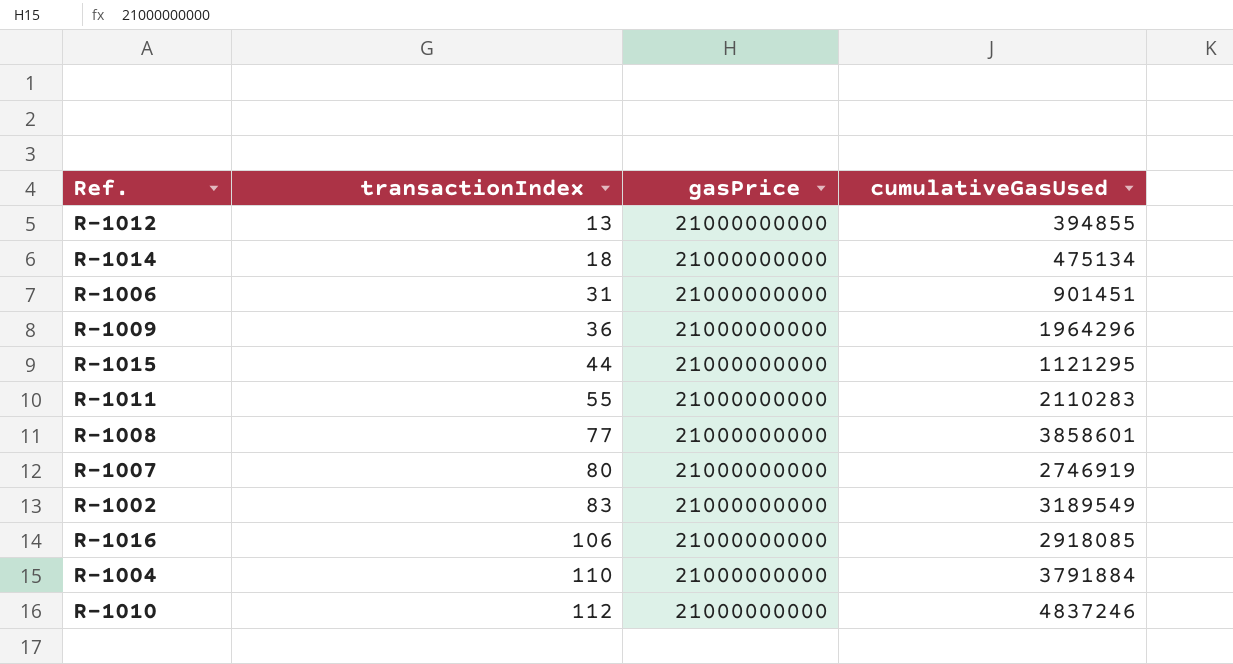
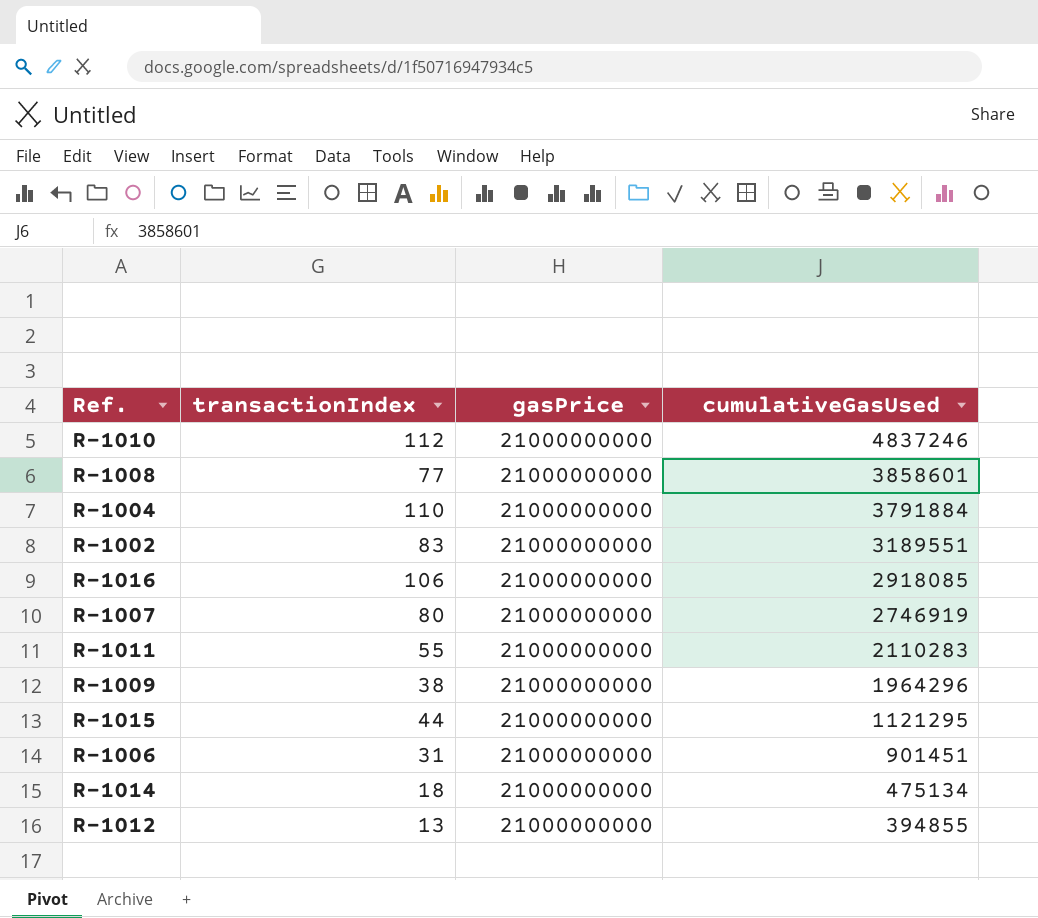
row order: transactionIndex ascending -> cumulativeGasUsed descending
R-1002 | cumulativeGasUsed: 3189549 -> 3189551
R-1009 | transactionIndex: 36 -> 38

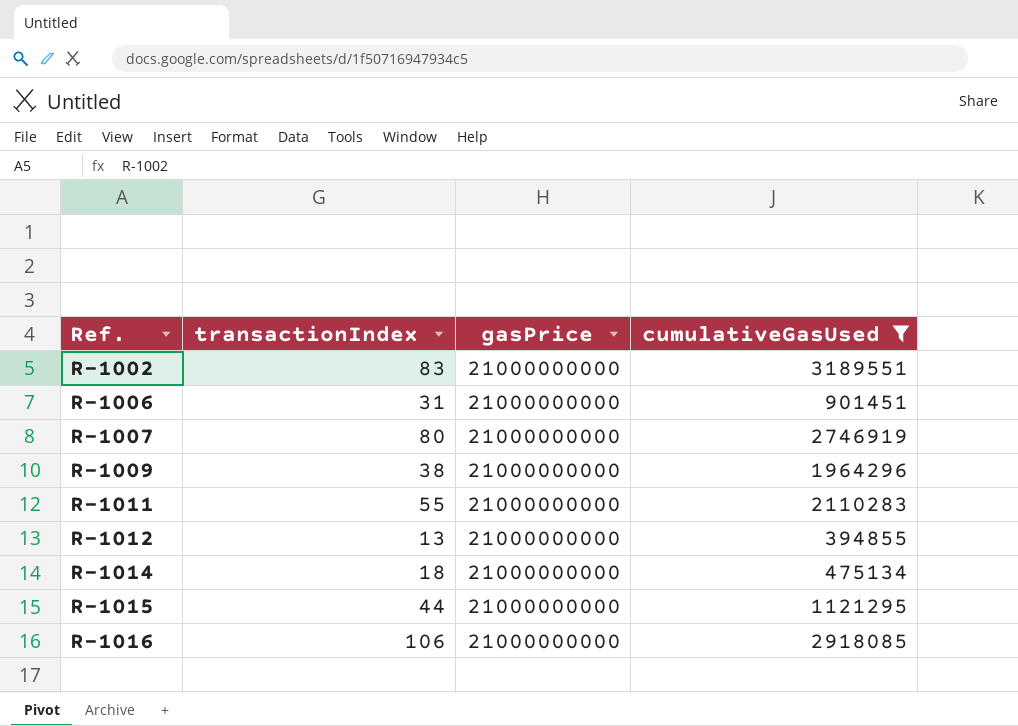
filter: none -> cumulativeGasUsed <= 3189551
row order: cumulativeGasUsed descending -> Ref. ascending

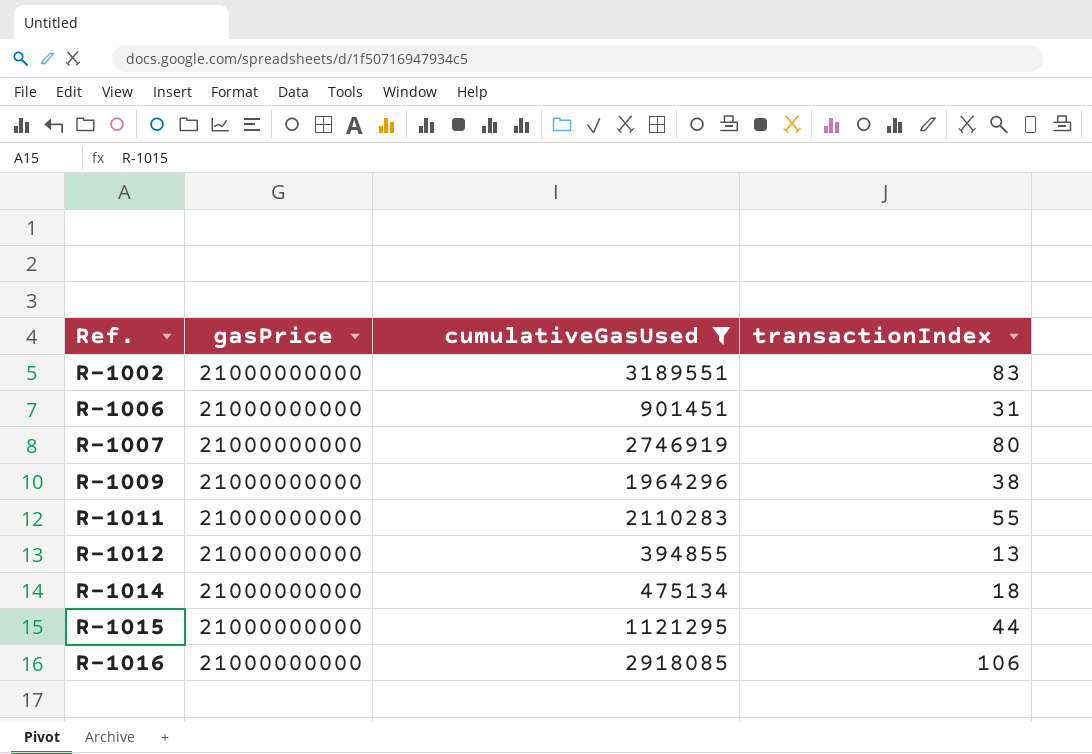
column transactionIndex | position: 2 -> 4

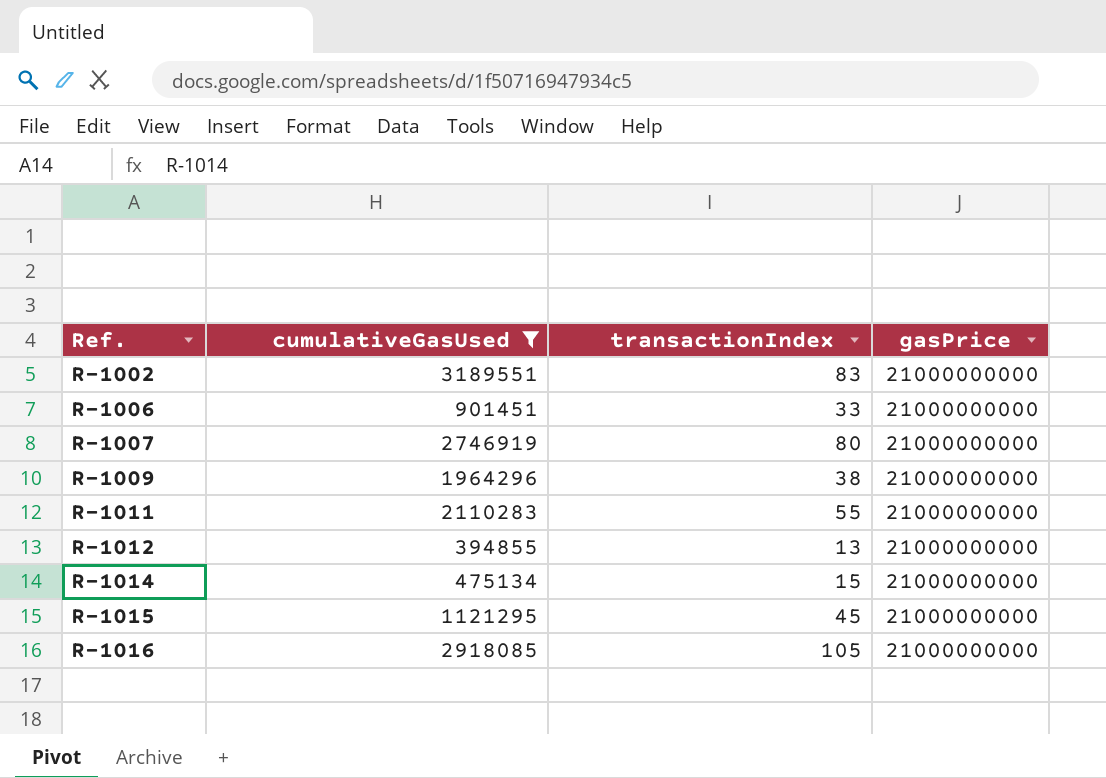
column gasPrice | position: 2 -> 4
R-1006 | transactionIndex: 31 -> 33
R-1014 | transactionIndex: 18 -> 15
R-1015 | transactionIndex: 44 -> 45
R-1016 | transactionIndex: 106 -> 105

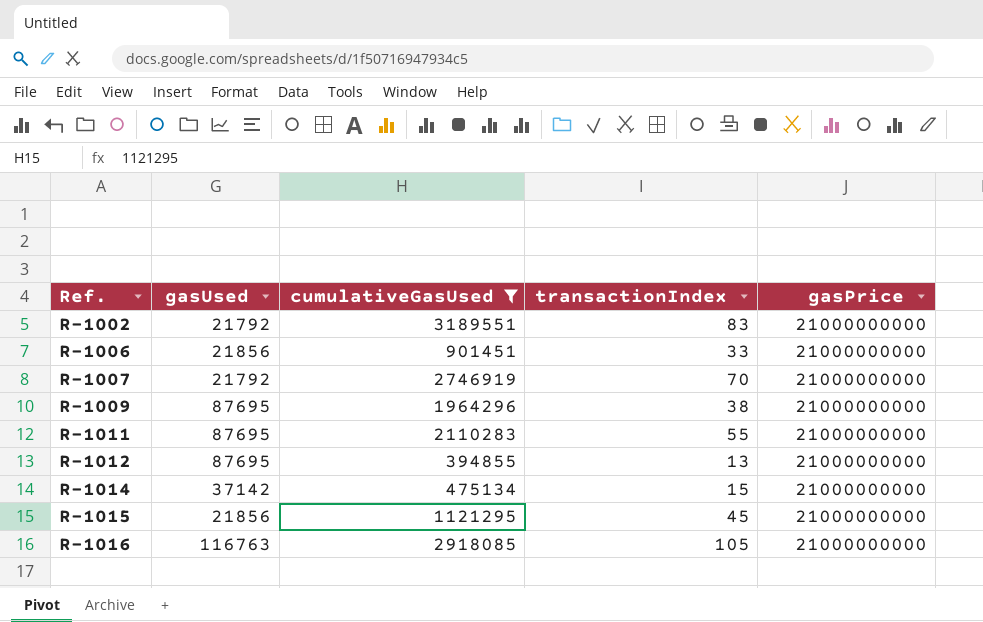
column gasUsed | position: none -> 2
R-1007 | transactionIndex: 80 -> 70

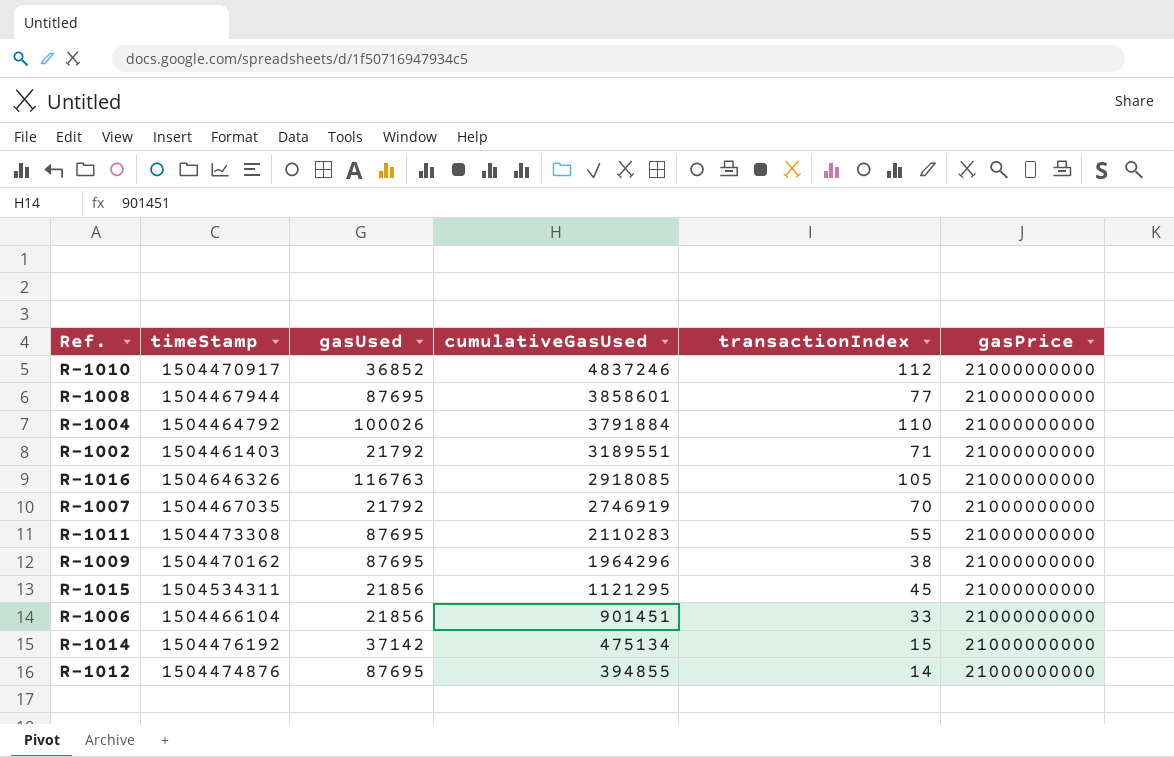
filter: cumulativeGasUsed <= 3189551 -> none
row order: Ref. ascending -> cumulativeGasUsed descending
column timeStamp | position: none -> 2
R-1002 | transactionIndex: 83 -> 71
R-1012 | transactionIndex: 13 -> 14

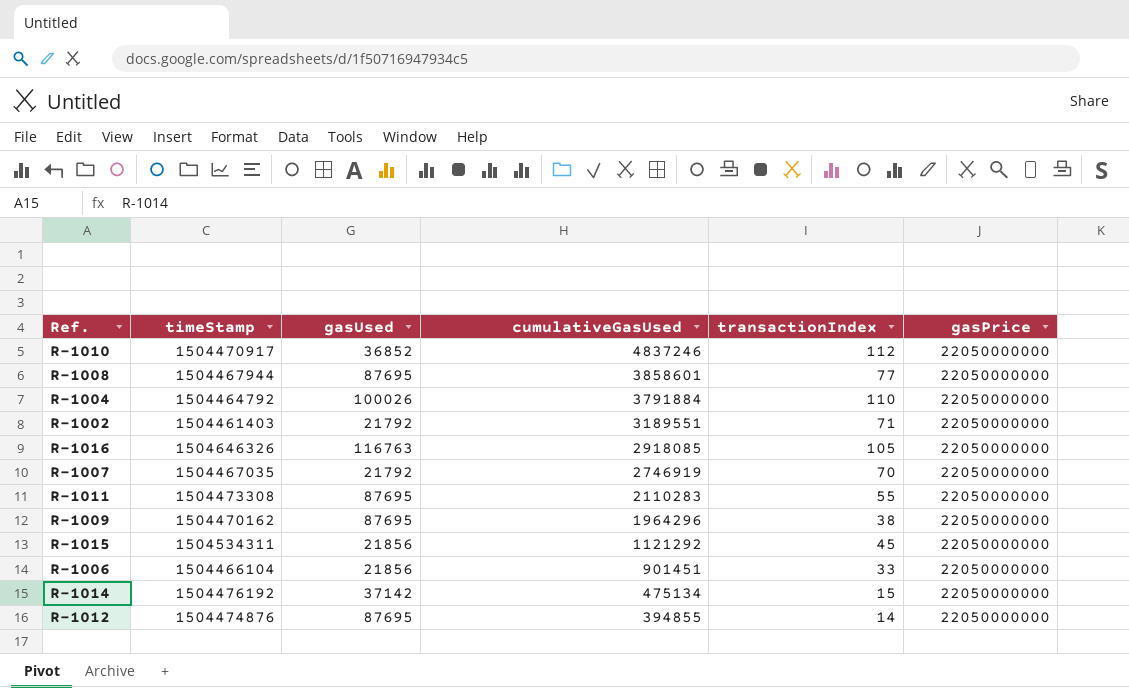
R-1010 | gasPrice: 21000000000 -> 22050000000
R-1008 | gasPrice: 21000000000 -> 22050000000
R-1004 | gasPrice: 21000000000 -> 22050000000
R-1002 | gasPrice: 21000000000 -> 22050000000
R-1016 | gasPrice: 21000000000 -> 22050000000
R-1007 | gasPrice: 21000000000 -> 22050000000
R-1011 | gasPrice: 21000000000 -> 22050000000
R-1009 | gasPrice: 21000000000 -> 22050000000
R-1015 | cumulativeGasUsed: 1121295 -> 1121292
R-1015 | gasPrice: 21000000000 -> 22050000000
R-1006 | gasPrice: 21000000000 -> 22050000000
R-1014 | gasPrice: 21000000000 -> 22050000000
R-1012 | gasPrice: 21000000000 -> 22050000000

